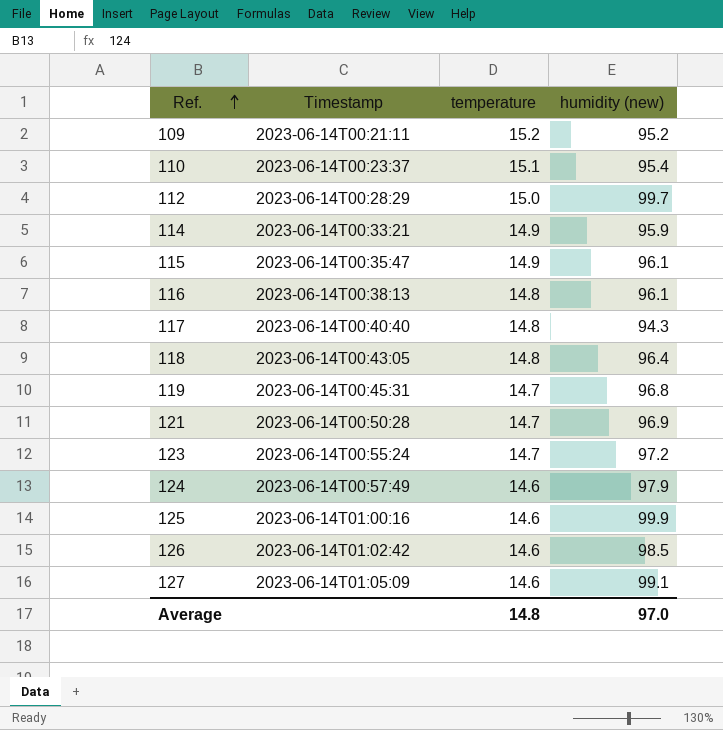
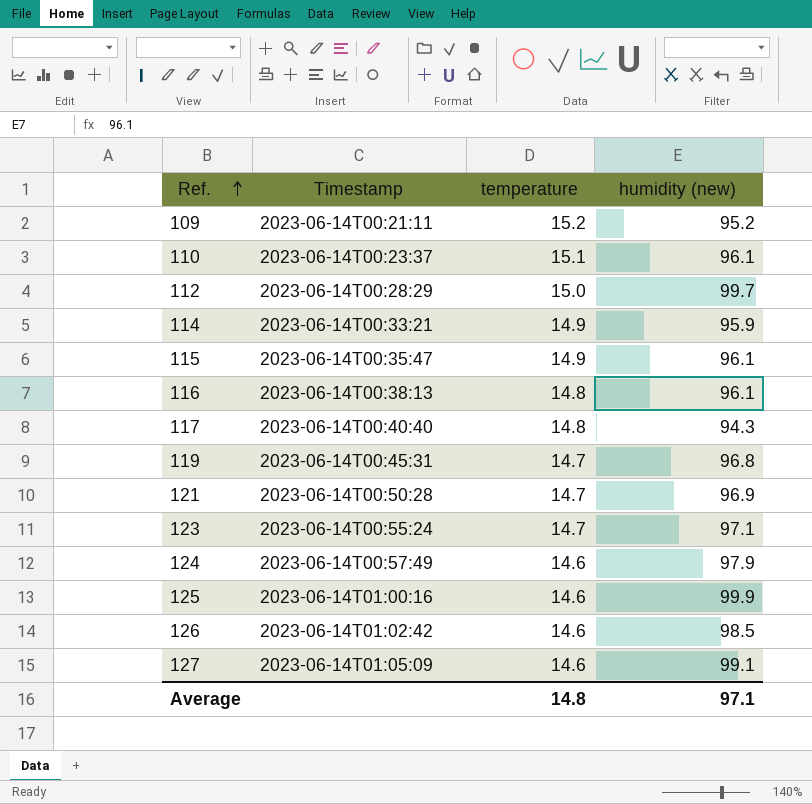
row 118: 2023-06-14T00:43:05 | 14.8 | 96.4 -> none
110 | humidity (new): 95.4 -> 96.1
123 | humidity (new): 97.2 -> 97.1
Average | humidity (new): 97.0 -> 97.1

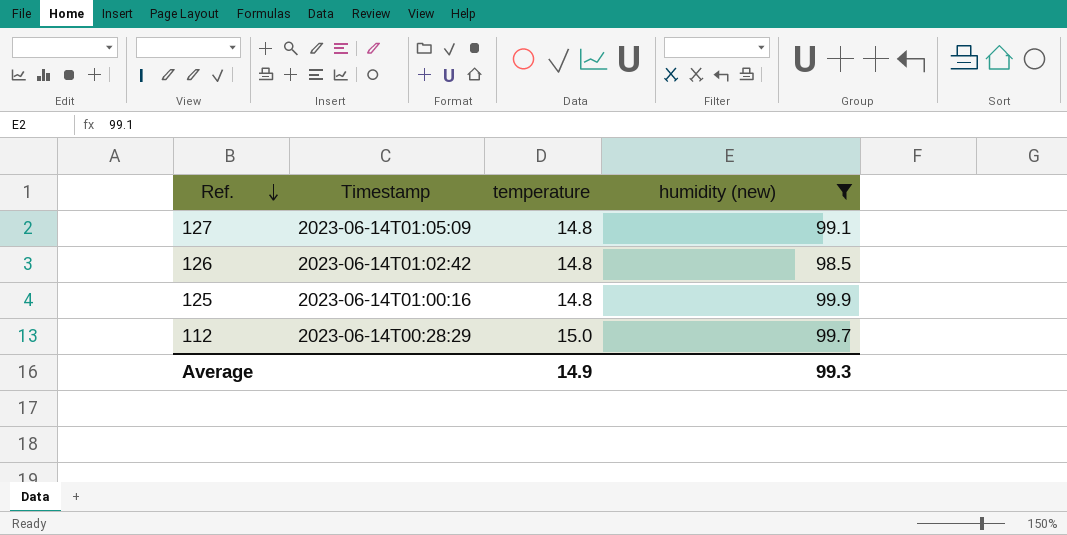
filter: none -> humidity (new) >= 98.5
row order: Ref. ascending -> Ref. descending
127 | temperature: 14.6 -> 14.8
126 | temperature: 14.6 -> 14.8
125 | temperature: 14.6 -> 14.8
Average | temperature: 14.8 -> 14.9
Average | humidity (new): 97.1 -> 99.3

